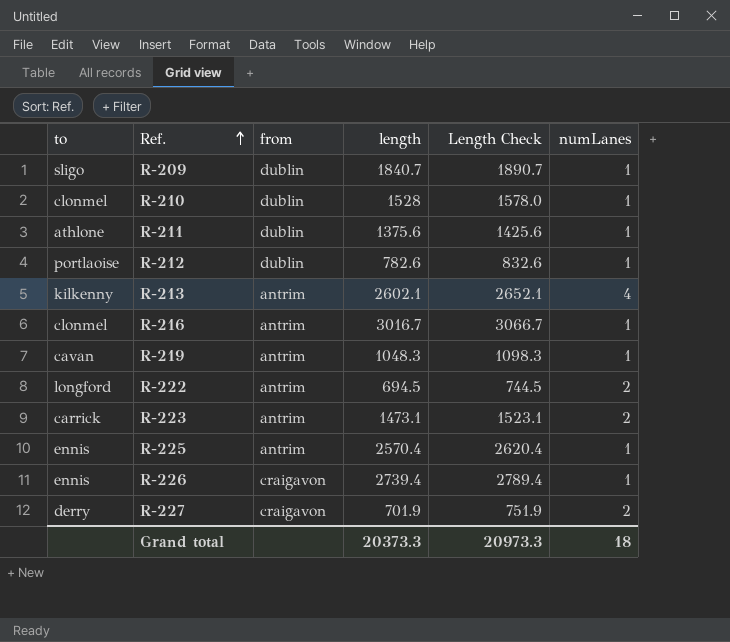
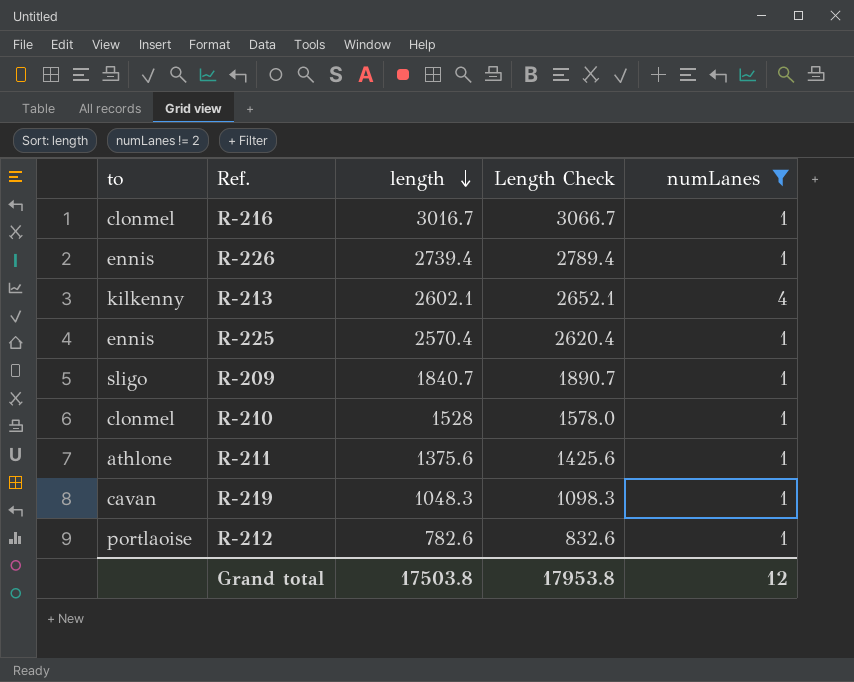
filter: none -> numLanes != 2
row order: Ref. ascending -> length descending
column from | position: 3 -> none
Grand total | length: 20373.3 -> 17503.8
Grand total | Length Check: 20973.3 -> 17953.8
Grand total | numLanes: 18 -> 12

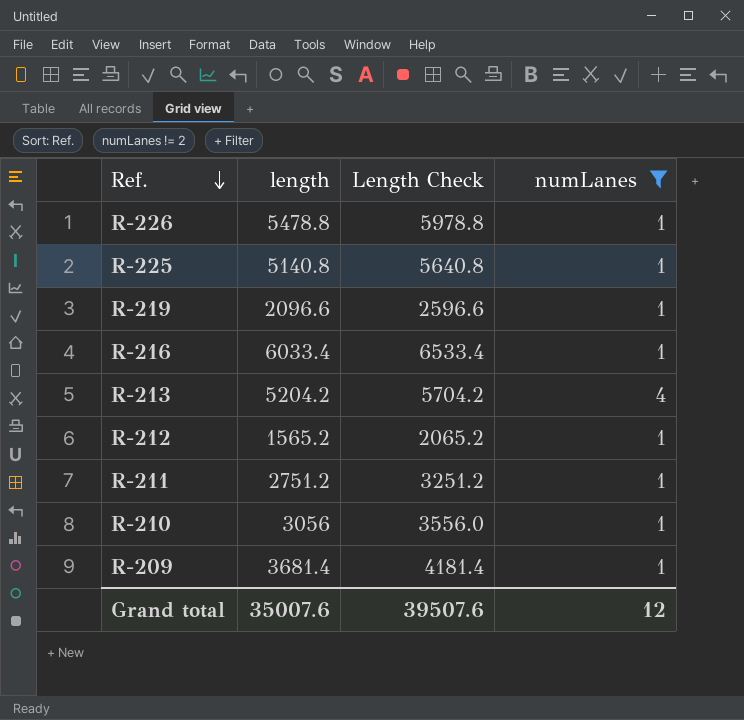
row order: length descending -> Ref. descending
column to | position: 1 -> none
column Length Check | formula: [length] + 50 -> [length] + 500
R-226 | length: 2739.4 -> 5478.8
R-225 | length: 2570.4 -> 5140.8
R-219 | length: 1048.3 -> 2096.6
R-216 | length: 3016.7 -> 6033.4
R-213 | length: 2602.1 -> 5204.2
R-212 | length: 782.6 -> 1565.2
R-211 | length: 1375.6 -> 2751.2
R-210 | length: 1528 -> 3056
R-209 | length: 1840.7 -> 3681.4
Grand total | length: 17503.8 -> 35007.6
Grand total | Length Check: 17953.8 -> 39507.6

